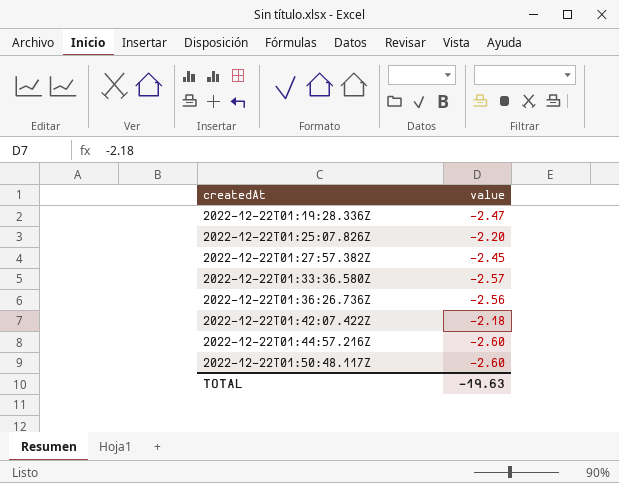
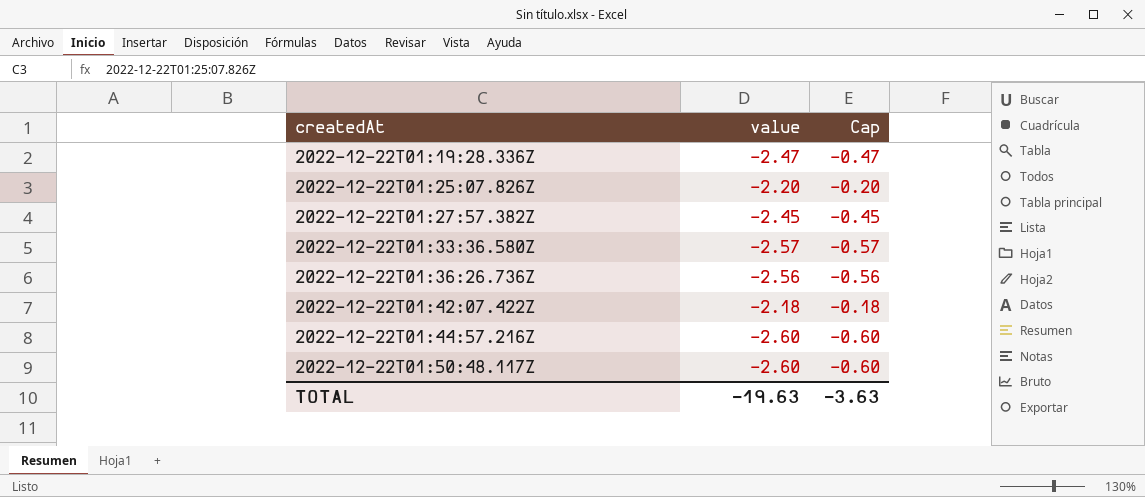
column Cap | formula: none -> [value] + 2

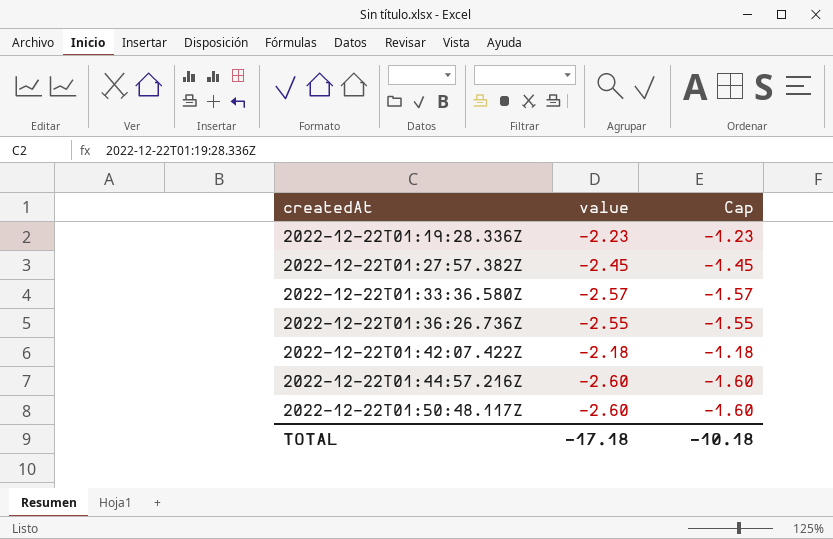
column Cap | formula: [value] + 2 -> [value] + 1
row 2022-12-22T01:25:07.826Z: -2.20 | -0.20 -> none
2022-12-22T01:19:28.336Z | value: -2.47 -> -2.23
2022-12-22T01:36:26.736Z | value: -2.56 -> -2.55
TOTAL | value: -19.63 -> -17.18
TOTAL | Cap: -3.63 -> -10.18

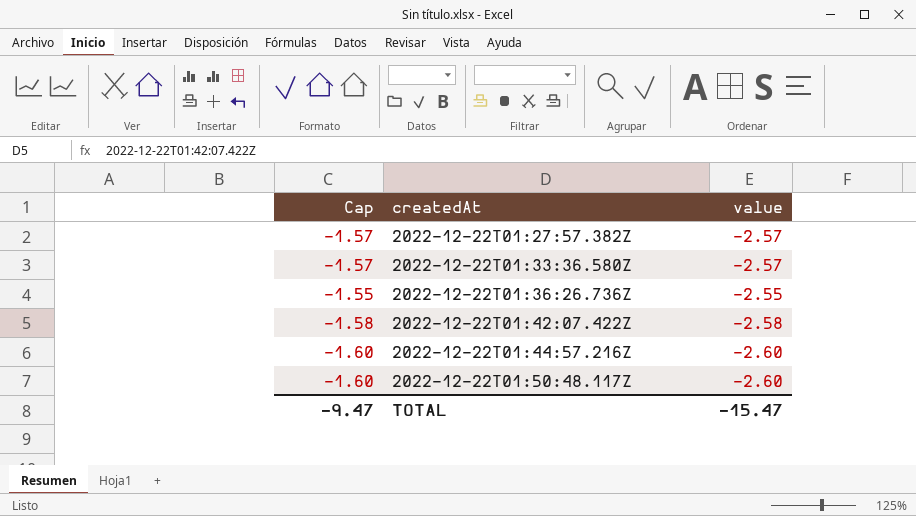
column Cap | position: 3 -> 1
row 2022-12-22T01:19:28.336Z: -2.23 | -1.23 -> none
2022-12-22T01:27:57.382Z | Cap: -1.45 -> -1.57
2022-12-22T01:27:57.382Z | value: -2.45 -> -2.57
2022-12-22T01:42:07.422Z | Cap: -1.18 -> -1.58
2022-12-22T01:42:07.422Z | value: -2.18 -> -2.58
TOTAL | Cap: -10.18 -> -9.47
TOTAL | value: -17.18 -> -15.47

